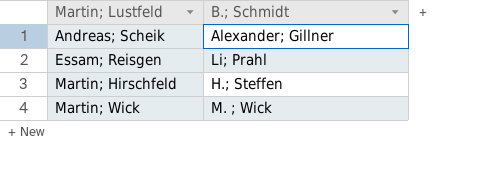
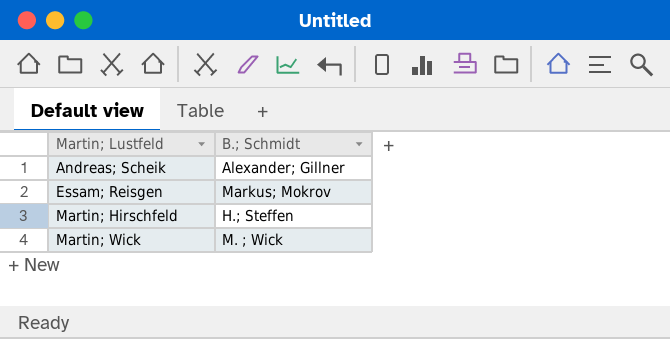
Essam; Reisgen | B.; Schmidt: Li; Prahl -> Markus; Mokrov

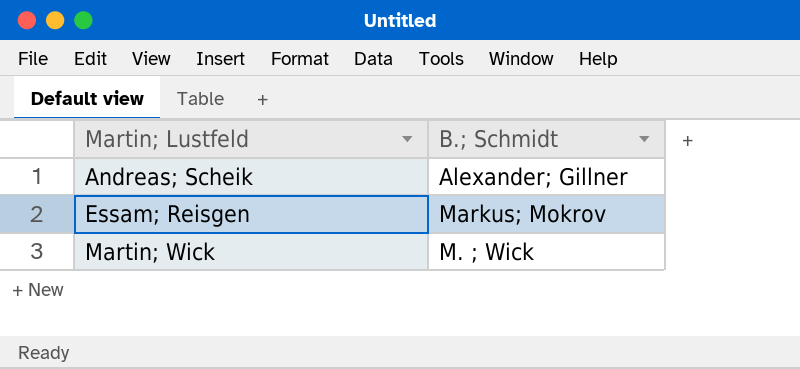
row Martin; Hirschfeld: H.; Steffen -> none

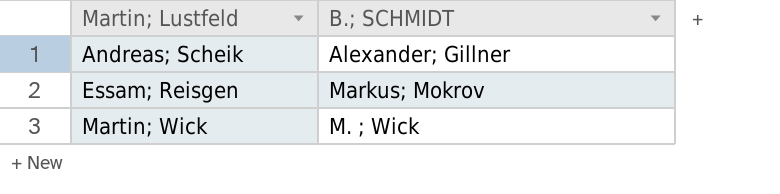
column name: B.; Schmidt -> B.; SCHMIDT

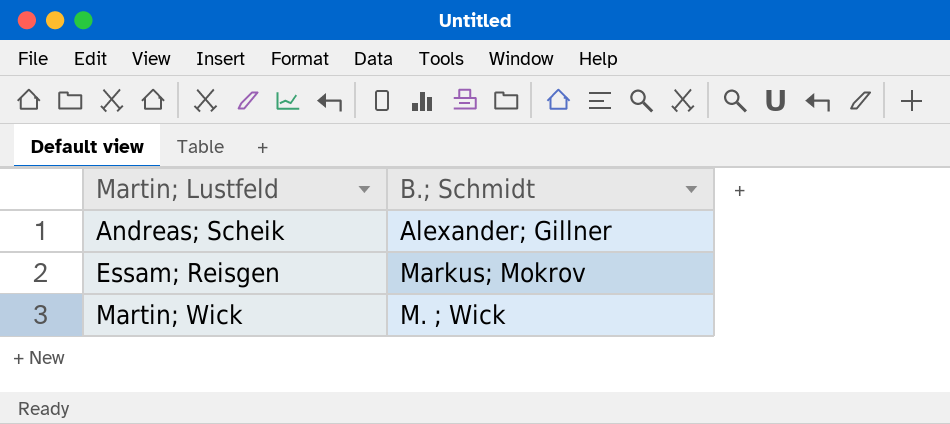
column name: B.; SCHMIDT -> B.; Schmidt

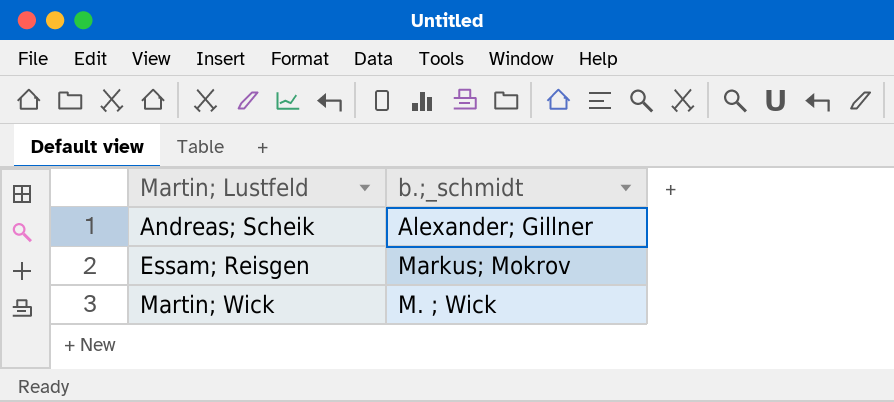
column name: B.; Schmidt -> b.;_schmidt

